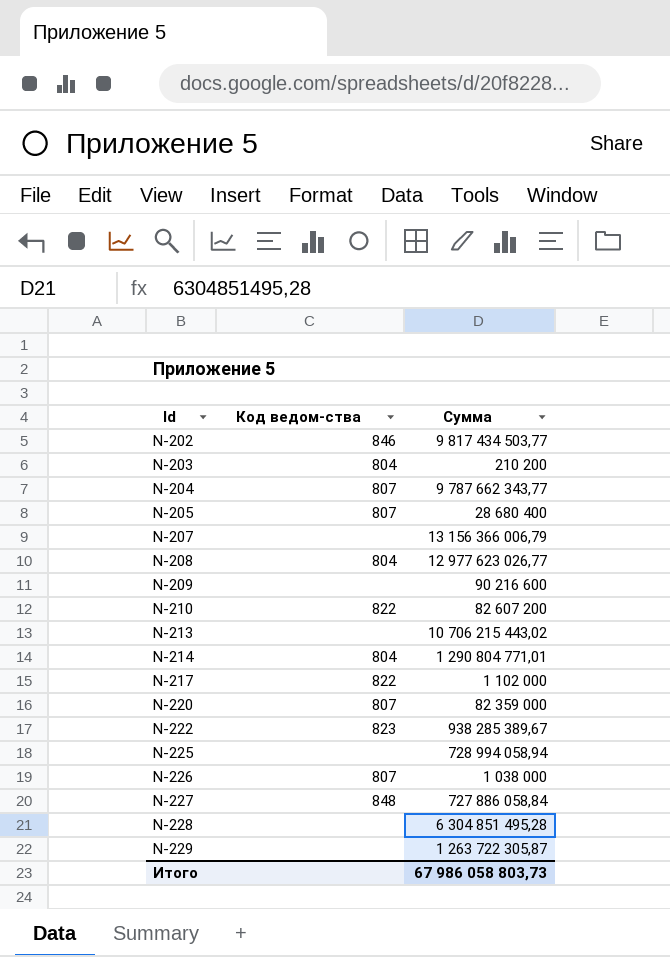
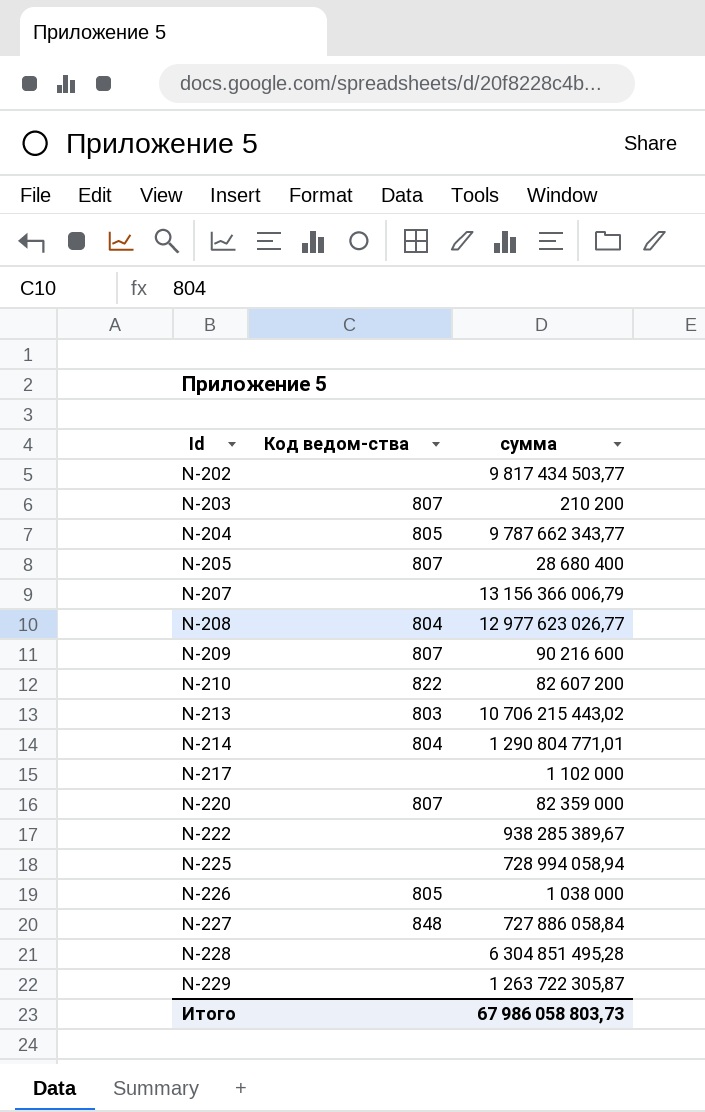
column name: Сумма -> сумма
N-202 | Код ведом-ства: 846 -> none
N-203 | Код ведом-ства: 804 -> 807
N-204 | Код ведом-ства: 807 -> 805
N-209 | Код ведом-ства: none -> 807
N-213 | Код ведом-ства: none -> 803
N-217 | Код ведом-ства: 822 -> none
N-222 | Код ведом-ства: 823 -> none
N-226 | Код ведом-ства: 807 -> 805

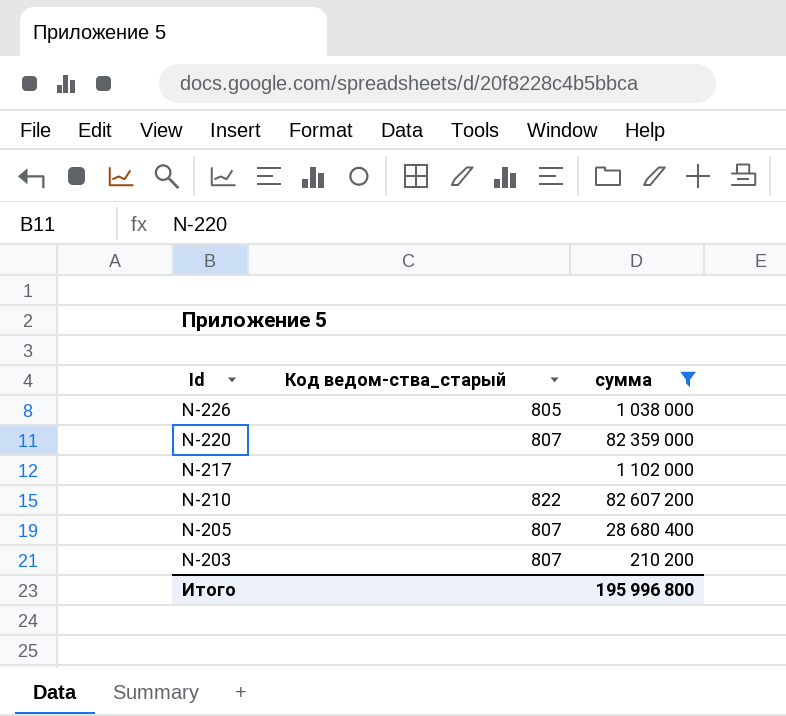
filter: none -> сумма <= 82 607 200
row order: Id ascending -> Id descending
column name: Код ведом-ства -> Код ведом-ства_старый
Итого | сумма: 67 986 058 803,73 -> 195 996 800

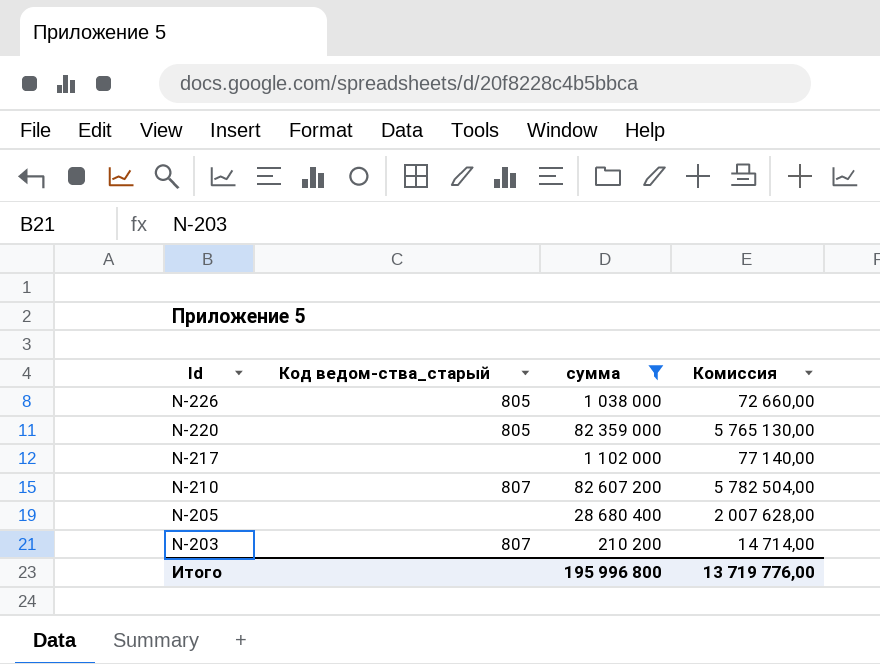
column Комиссия | formula: none -> [сумма] * 0,07
N-220 | Код ведом-ства_старый: 807 -> 805
N-210 | Код ведом-ства_старый: 822 -> 807
N-205 | Код ведом-ства_старый: 807 -> none

